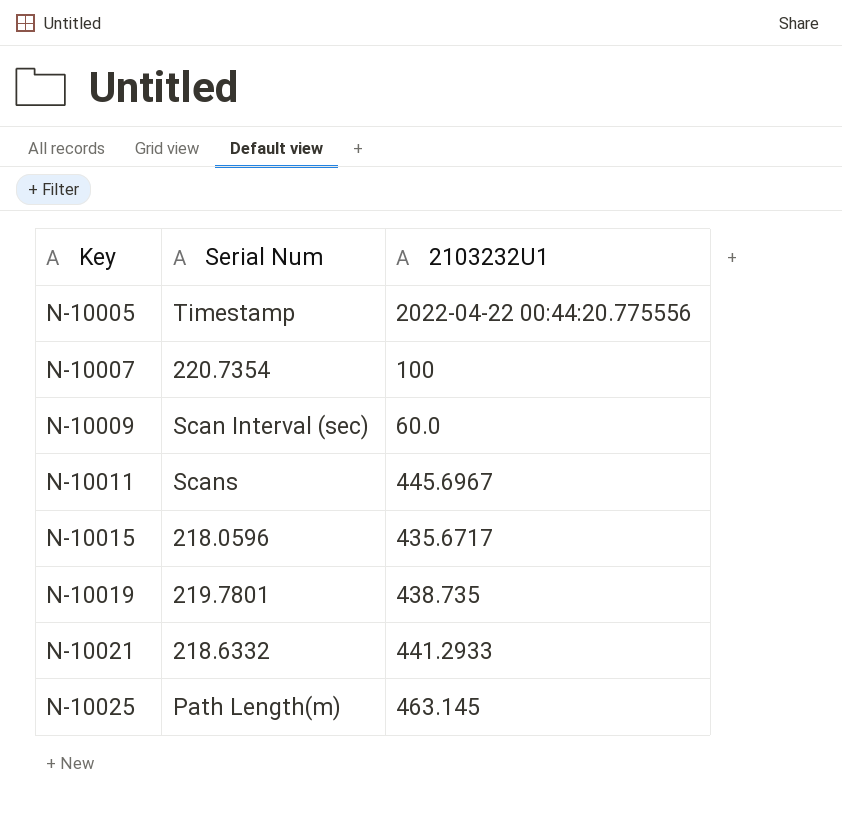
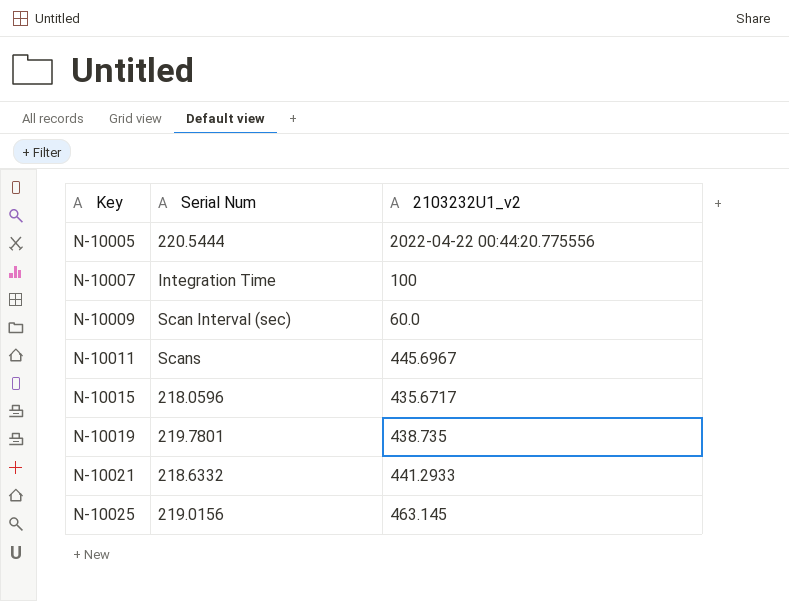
column name: 2103232U1 -> 2103232U1_v2
N-10005 | Serial Num: Timestamp -> 220.5444
N-10007 | Serial Num: 220.7354 -> Integration Time
N-10025 | Serial Num: Path Length(m) -> 219.0156

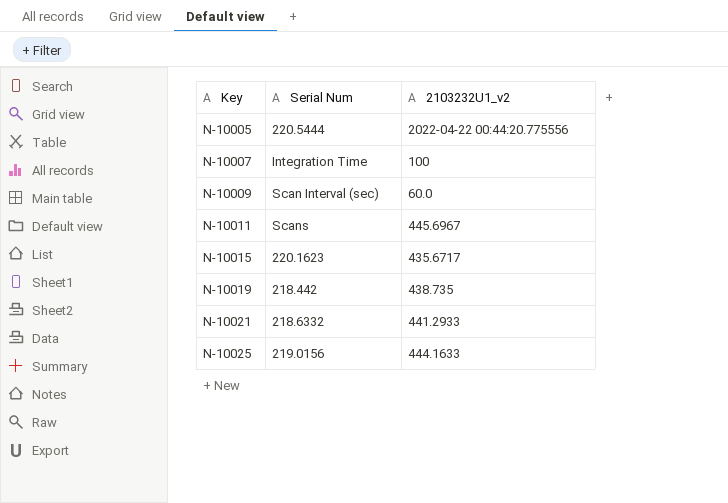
N-10015 | Serial Num: 218.0596 -> 220.1623
N-10019 | Serial Num: 219.7801 -> 218.442
N-10025 | 2103232U1_v2: 463.145 -> 444.1633

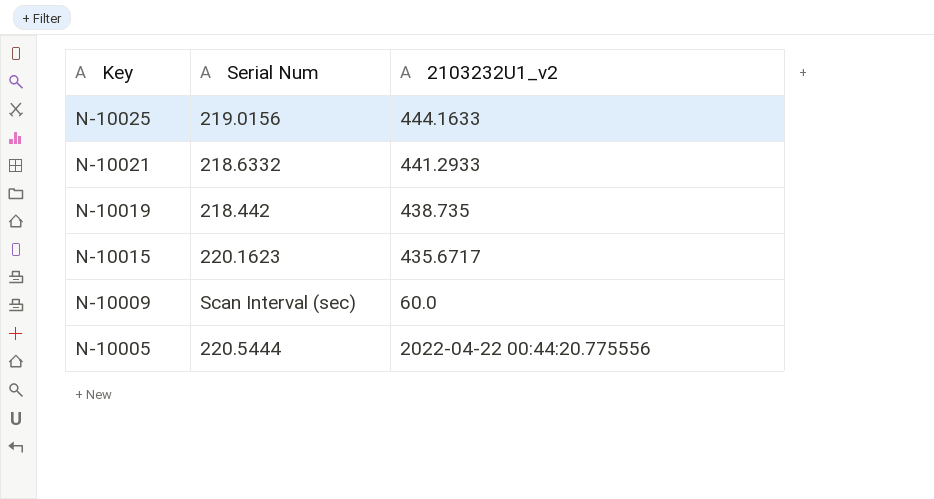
row order: Key ascending -> Key descending
row N-10007: Integration Time | 100 -> none
row N-10011: Scans | 445.6967 -> none

